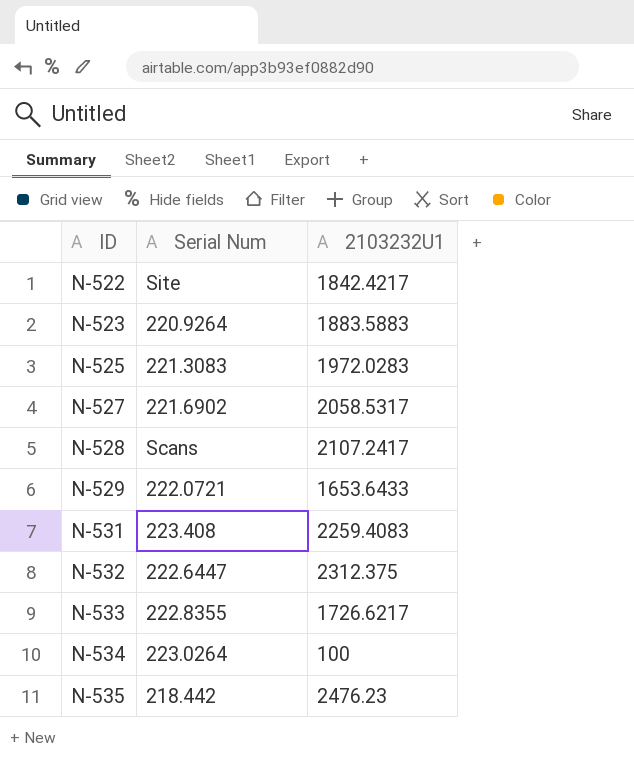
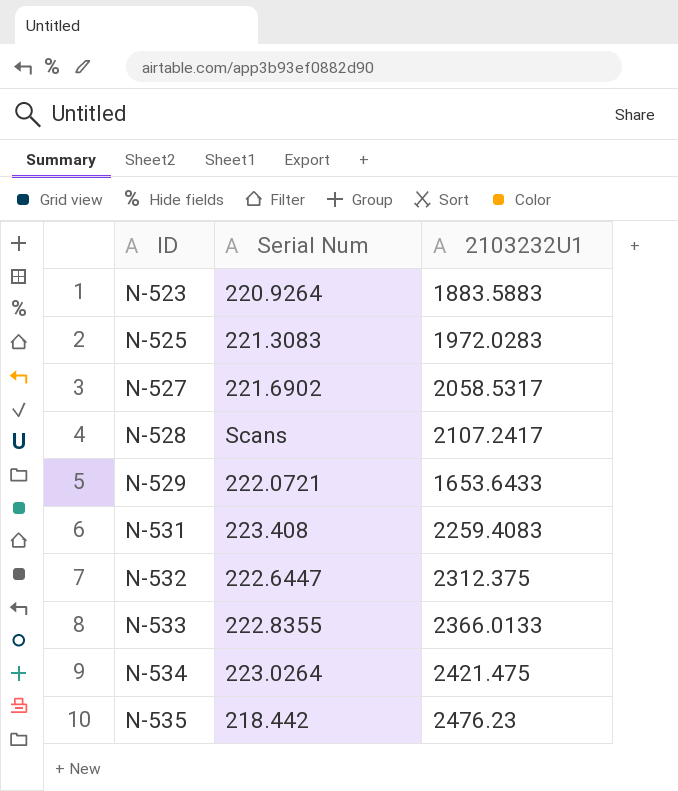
row N-522: Site | 1842.4217 -> none
N-533 | 2103232U1: 1726.6217 -> 2366.0133
N-534 | 2103232U1: 100 -> 2421.475

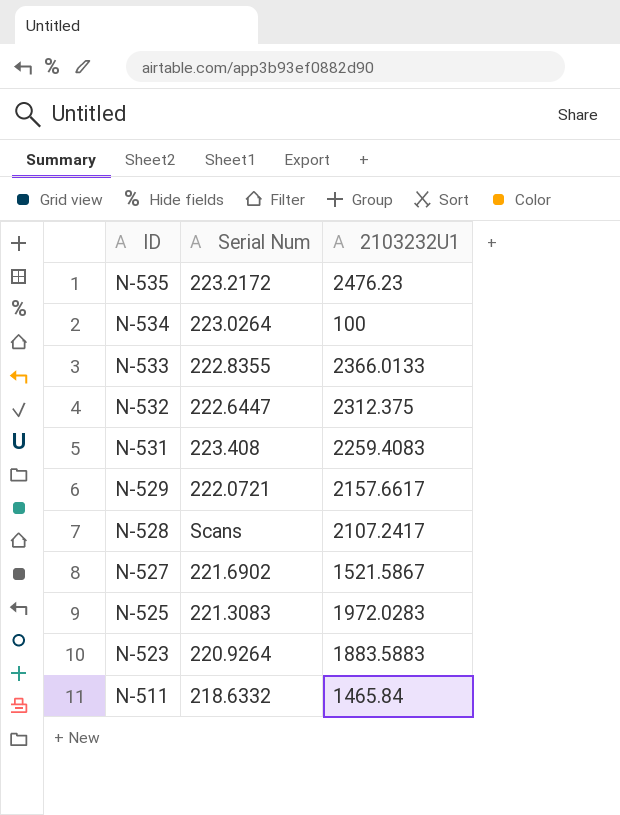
row order: ID ascending -> ID descending
N-535 | Serial Num: 218.442 -> 223.2172
N-534 | 2103232U1: 2421.475 -> 100
N-529 | 2103232U1: 1653.6433 -> 2157.6617
N-527 | 2103232U1: 2058.5317 -> 1521.5867
row N-511: none -> 218.6332 | 1465.84

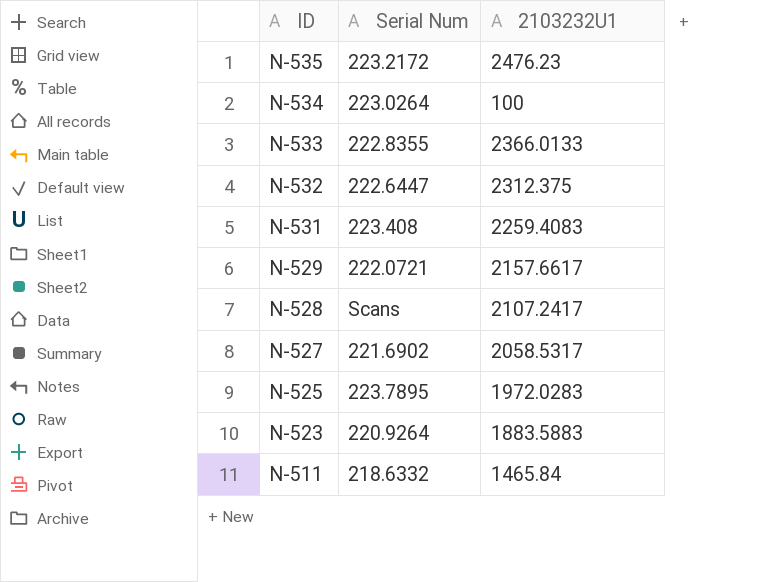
N-527 | 2103232U1: 1521.5867 -> 2058.5317
N-525 | Serial Num: 221.3083 -> 223.7895

